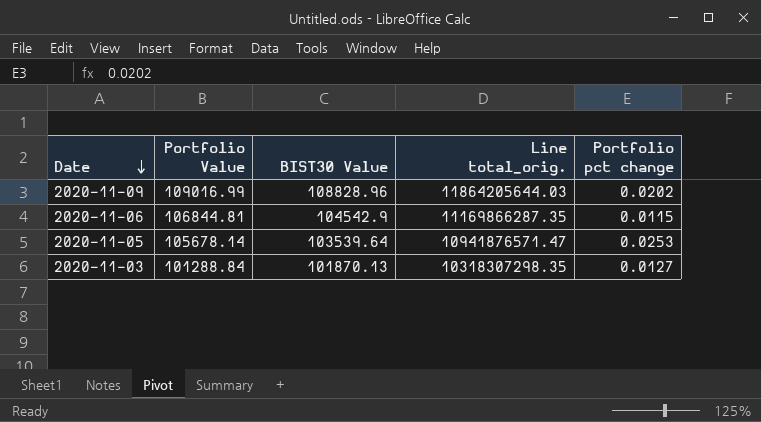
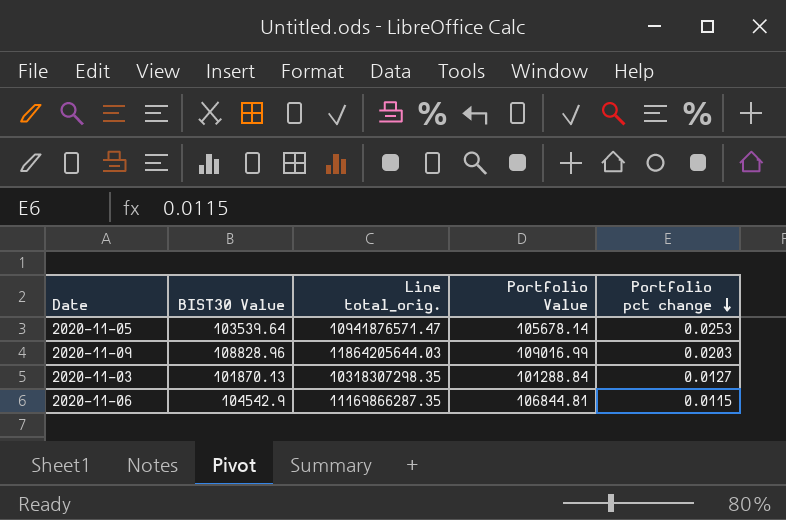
row order: Date descending -> Portfolio pct change descending
column Portfolio Value | position: 2 -> 4
2020-11-09 | Portfolio pct change: 0.0202 -> 0.0203

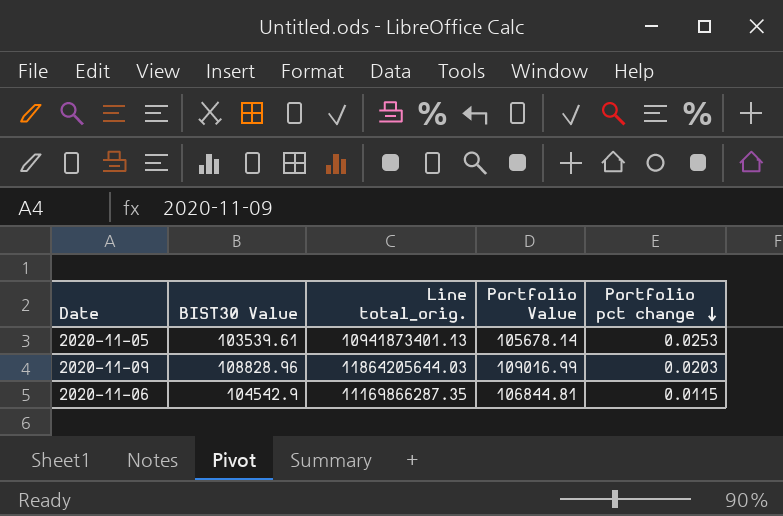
row 2020-11-03: 101870.13 | 10318307298.35 | 101288.84 | 0.0127 -> none
2020-11-05 | BIST30 Value: 103539.64 -> 103539.61
2020-11-05 | Line total_orig.: 10941876571.47 -> 10941873401.13

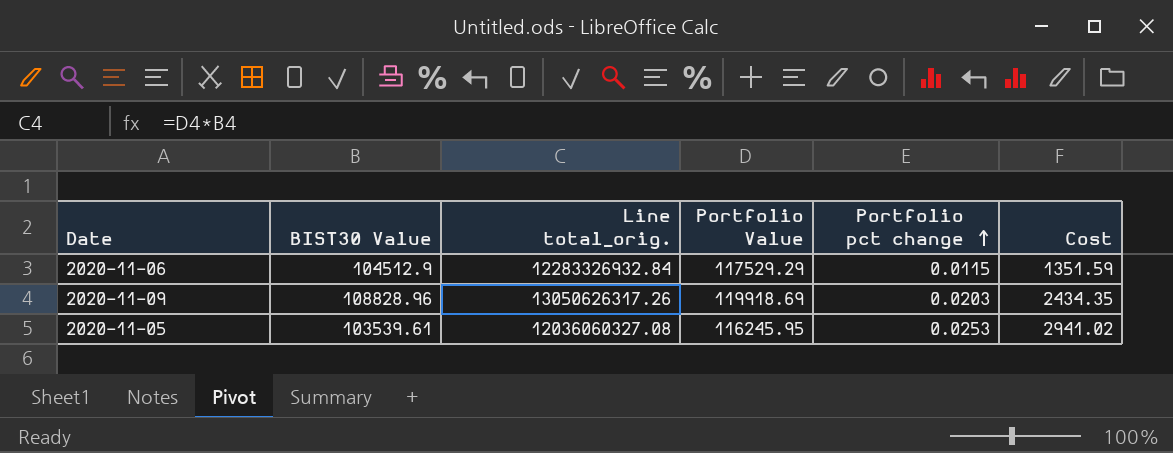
row order: Portfolio pct change descending -> Portfolio pct change ascending
column Cost | formula: none -> [Portfolio Value] * [Portfolio pct change]
2020-11-06 | BIST30 Value: 104542.9 -> 104512.9
2020-11-06 | Line total_orig.: 11169866287.35 -> 12283326932.84
2020-11-06 | Portfolio Value: 106844.81 -> 117529.29
2020-11-09 | Line total_orig.: 11864205644.03 -> 13050626317.26
2020-11-09 | Portfolio Value: 109016.99 -> 119918.69
2020-11-05 | Line total_orig.: 10941873401.13 -> 12036060327.08
2020-11-05 | Portfolio Value: 105678.14 -> 116245.95

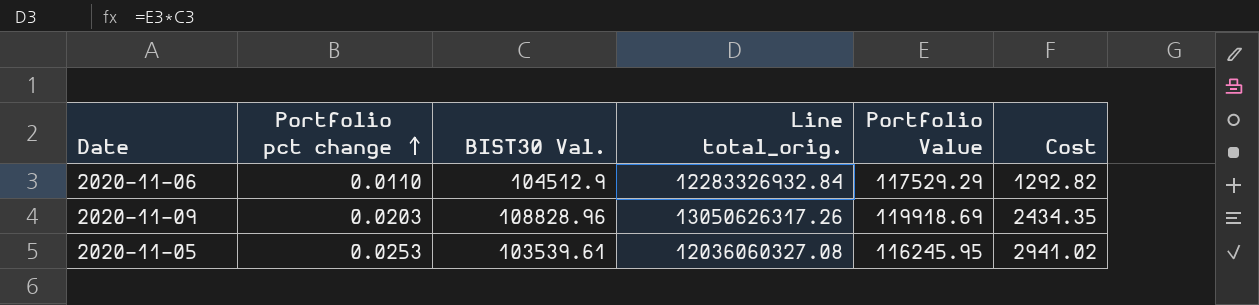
column Portfolio pct change | position: 5 -> 2
column name: BIST30 Value -> BIST30 Val.
2020-11-06 | Portfolio pct change: 0.0115 -> 0.0110
2020-11-06 | Cost: 1351.59 -> 1292.82

